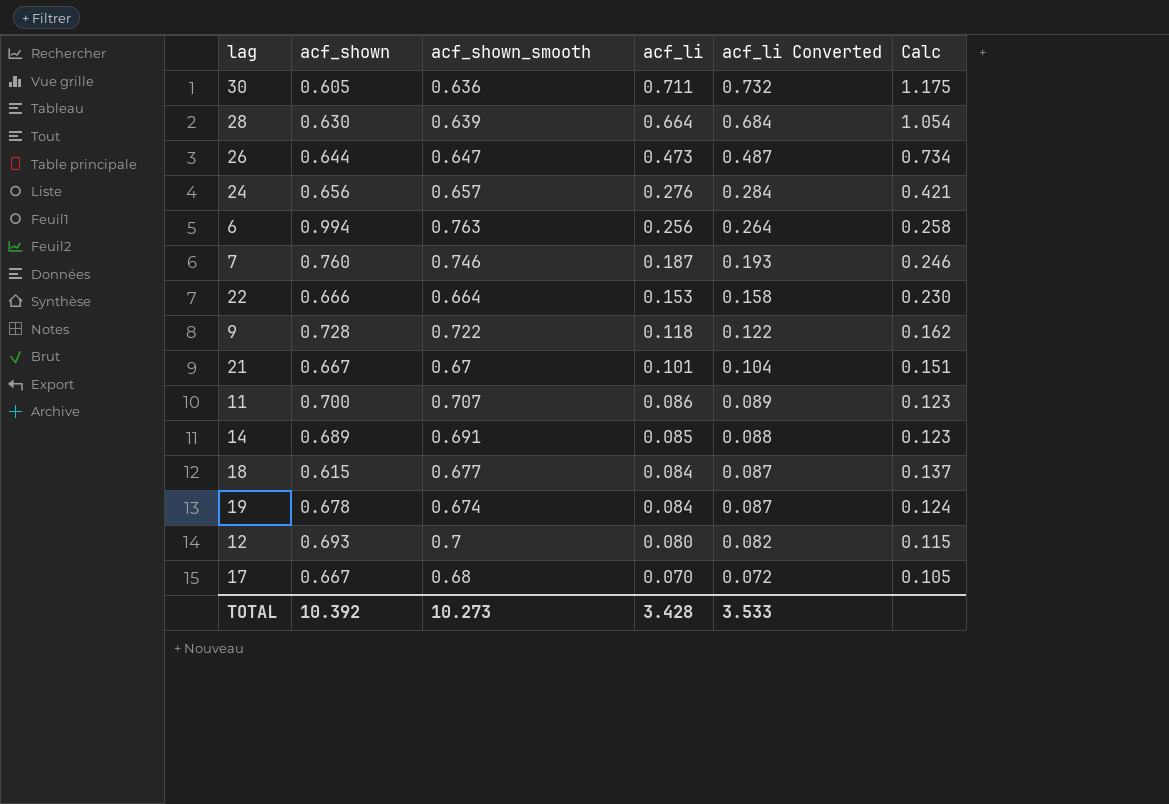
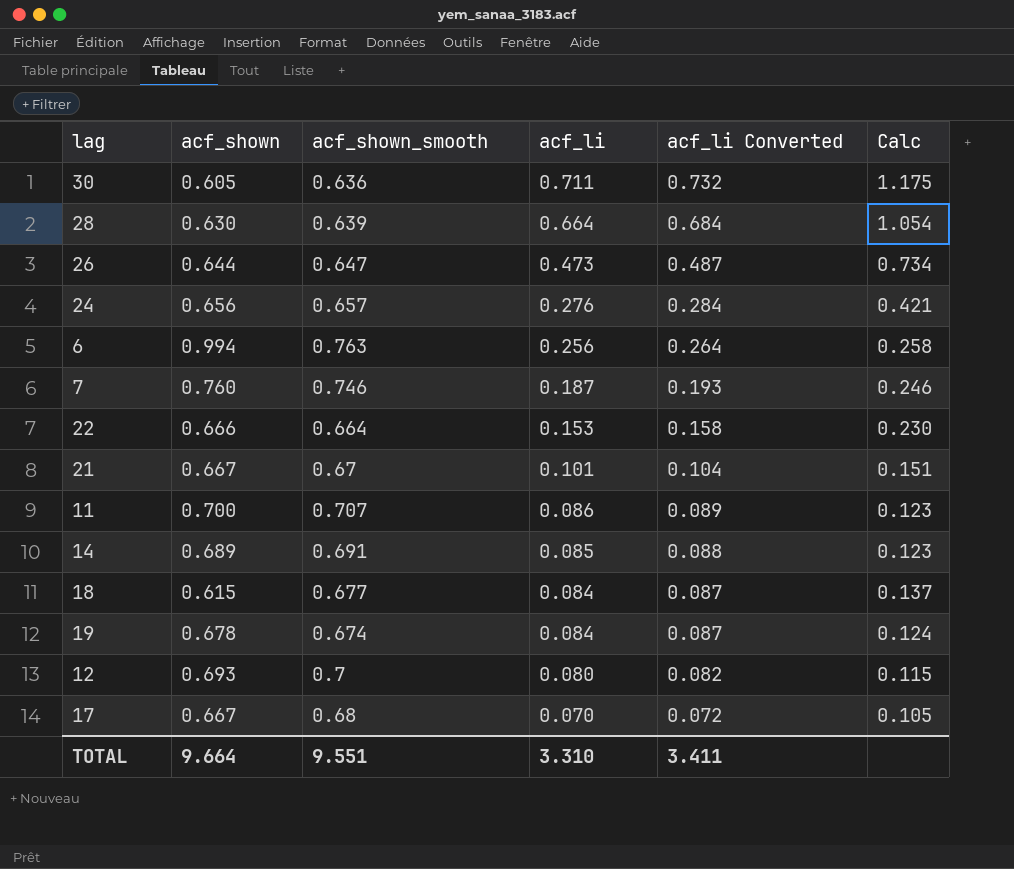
row 9: 0.728 | 0.722 | 0.118 | 0.122 | 0.162 -> none
TOTAL | acf_shown: 10.392 -> 9.664
TOTAL | acf_shown_smooth: 10.273 -> 9.551
TOTAL | acf_li: 3.428 -> 3.310
TOTAL | acf_li Converted: 3.533 -> 3.411

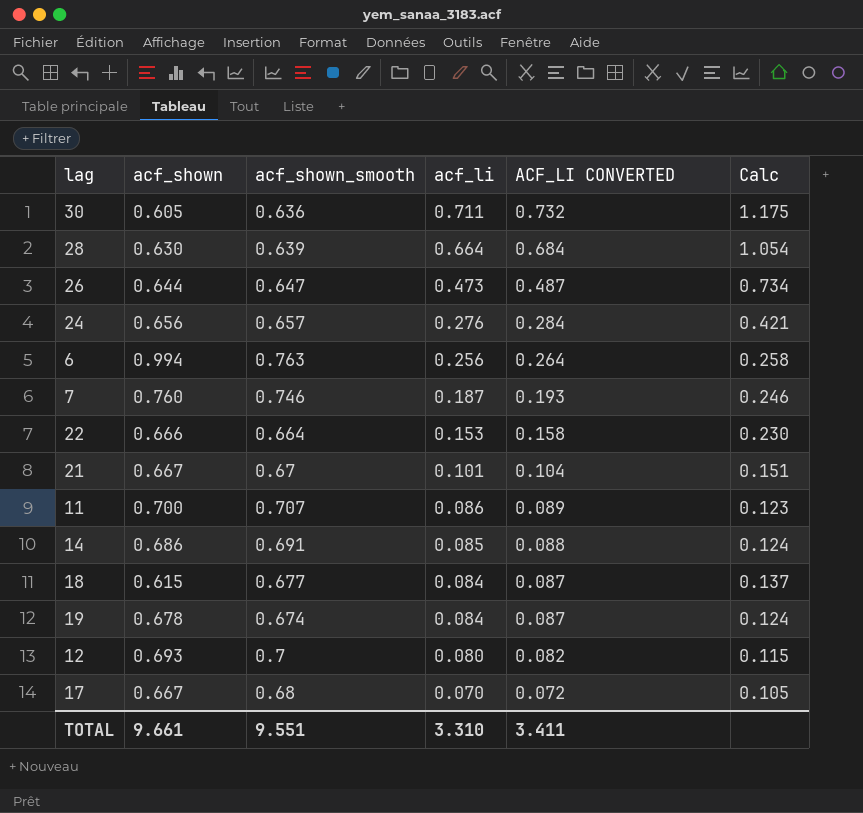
column name: acf_li Converted -> ACF_LI CONVERTED
14 | acf_shown: 0.689 -> 0.686
14 | Calc: 0.123 -> 0.124
TOTAL | acf_shown: 9.664 -> 9.661

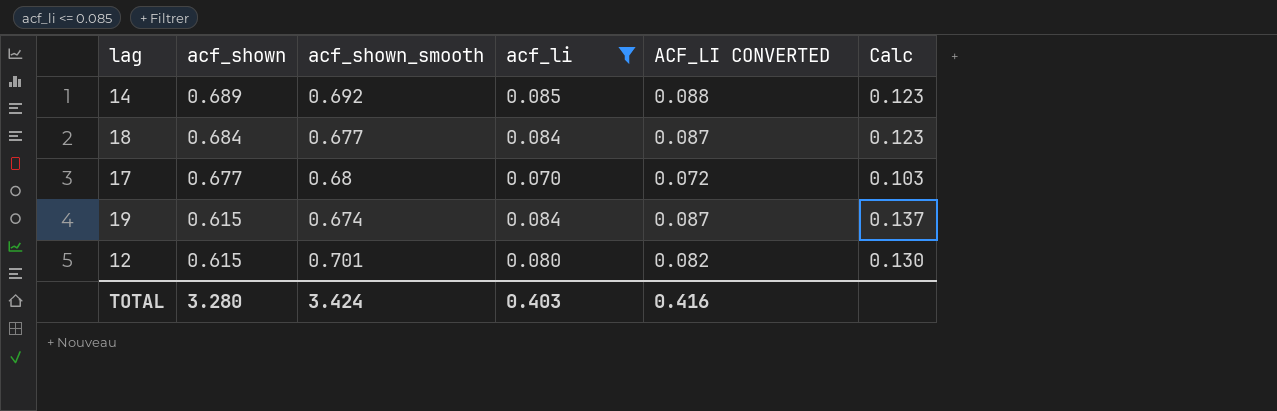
filter: none -> acf_li <= 0.085
row order: acf_li descending -> acf_shown descending
14 | acf_shown: 0.686 -> 0.689
14 | acf_shown_smooth: 0.691 -> 0.692
14 | Calc: 0.124 -> 0.123
18 | acf_shown: 0.615 -> 0.684
18 | Calc: 0.137 -> 0.123
17 | acf_shown: 0.667 -> 0.677
17 | Calc: 0.105 -> 0.103
19 | acf_shown: 0.678 -> 0.615
19 | Calc: 0.124 -> 0.137
12 | acf_shown: 0.693 -> 0.615
12 | acf_shown_smooth: 0.7 -> 0.701
12 | Calc: 0.115 -> 0.130
TOTAL | acf_shown: 9.661 -> 3.280
TOTAL | acf_shown_smooth: 9.551 -> 3.424
TOTAL | acf_li: 3.310 -> 0.403
TOTAL | ACF_LI CONVERTED: 3.411 -> 0.416

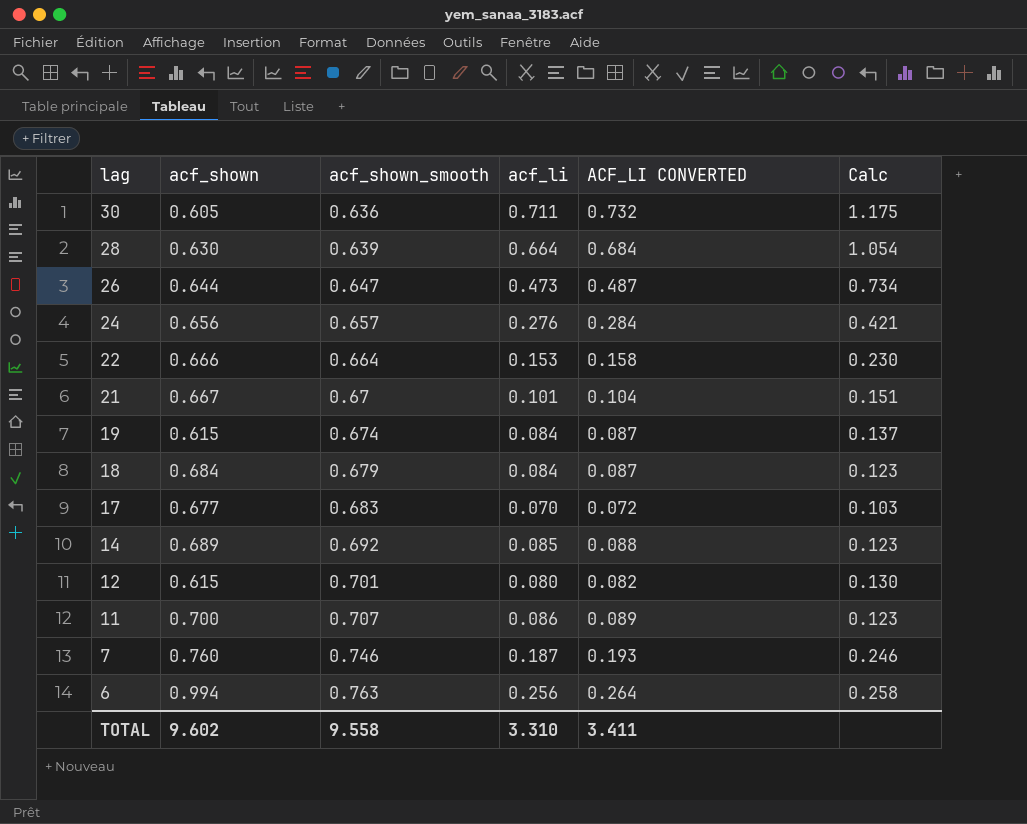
filter: acf_li <= 0.085 -> none
row order: acf_shown descending -> lag descending
18 | acf_shown_smooth: 0.677 -> 0.679
17 | acf_shown_smooth: 0.68 -> 0.683
TOTAL | acf_shown: 3.280 -> 9.602
TOTAL | acf_shown_smooth: 3.424 -> 9.558
TOTAL | acf_li: 0.403 -> 3.310
TOTAL | ACF_LI CONVERTED: 0.416 -> 3.411

